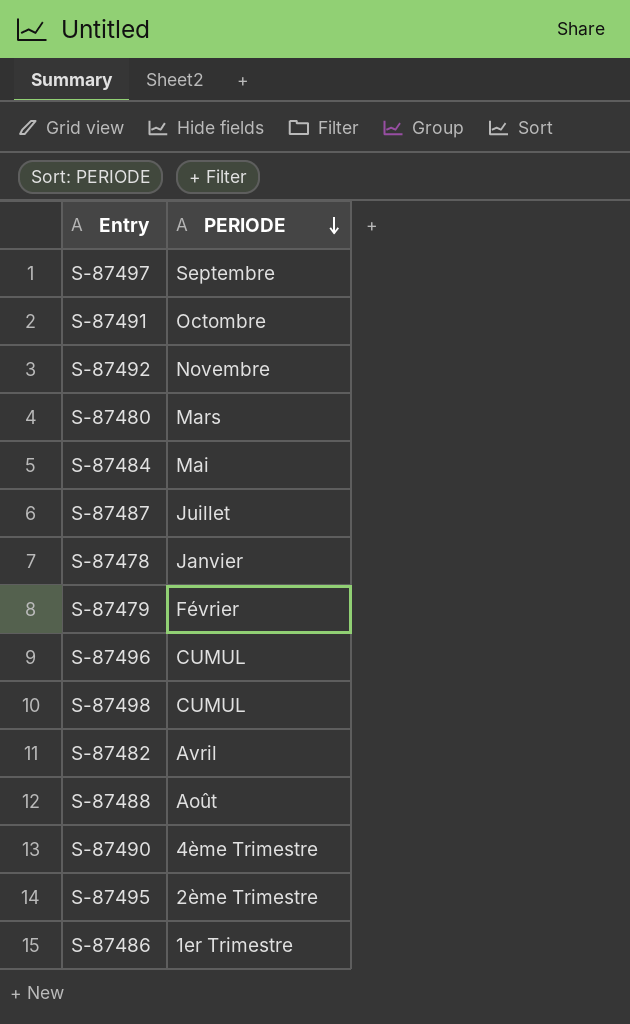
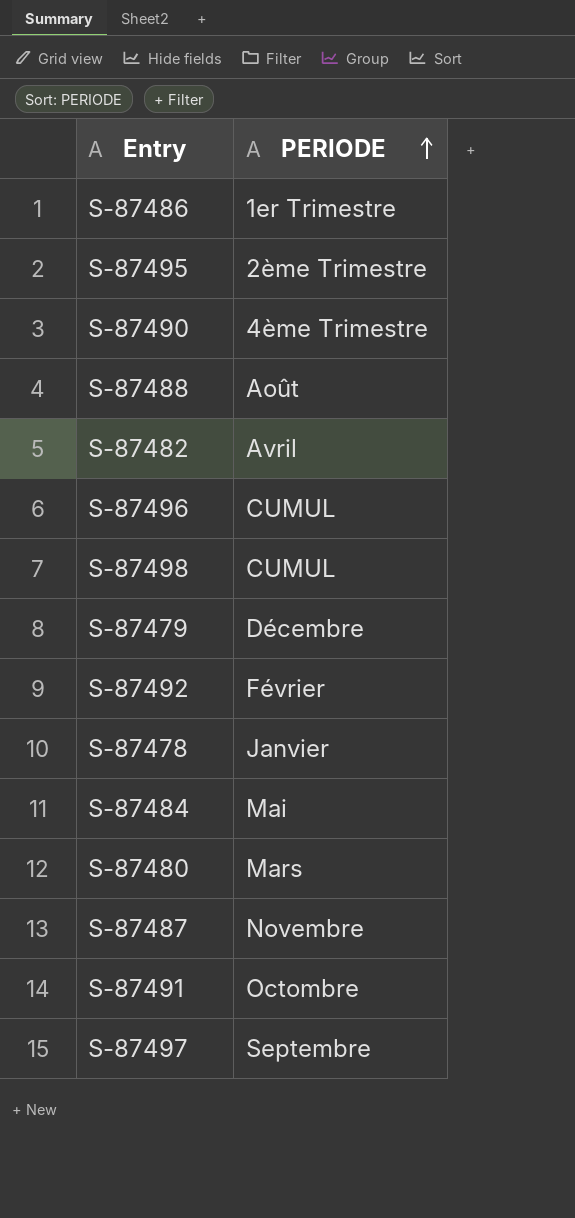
row order: PERIODE descending -> PERIODE ascending
S-87479 | PERIODE: Février -> Décembre
S-87492 | PERIODE: Novembre -> Février
S-87487 | PERIODE: Juillet -> Novembre

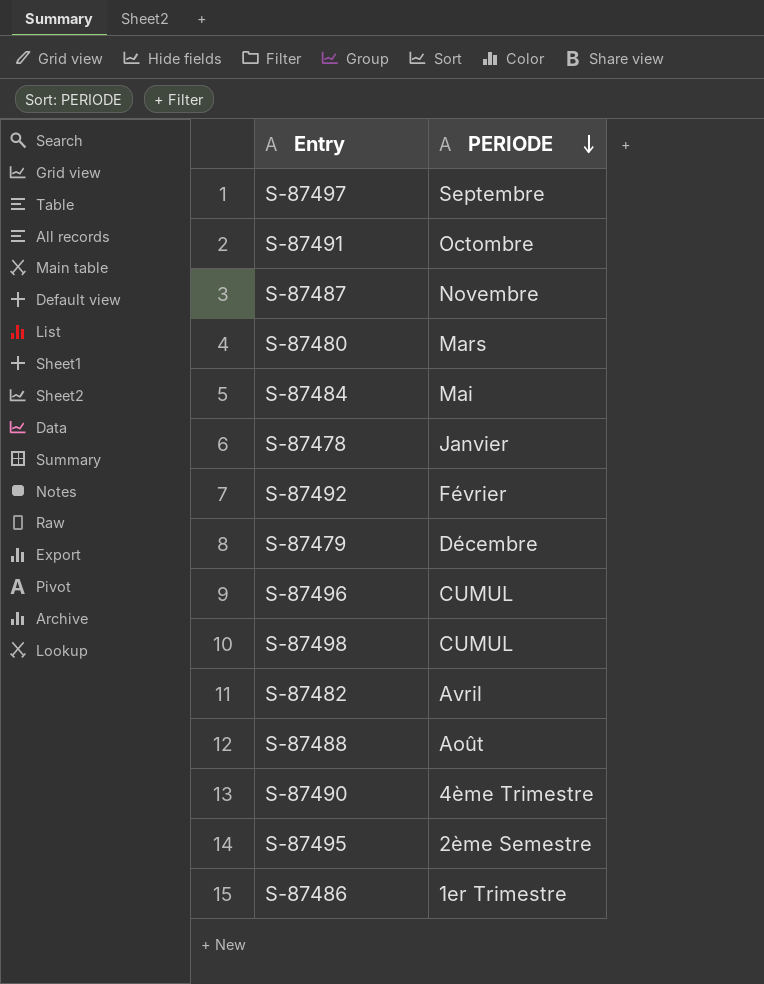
row order: PERIODE ascending -> PERIODE descending
S-87495 | PERIODE: 2ème Trimestre -> 2ème Semestre

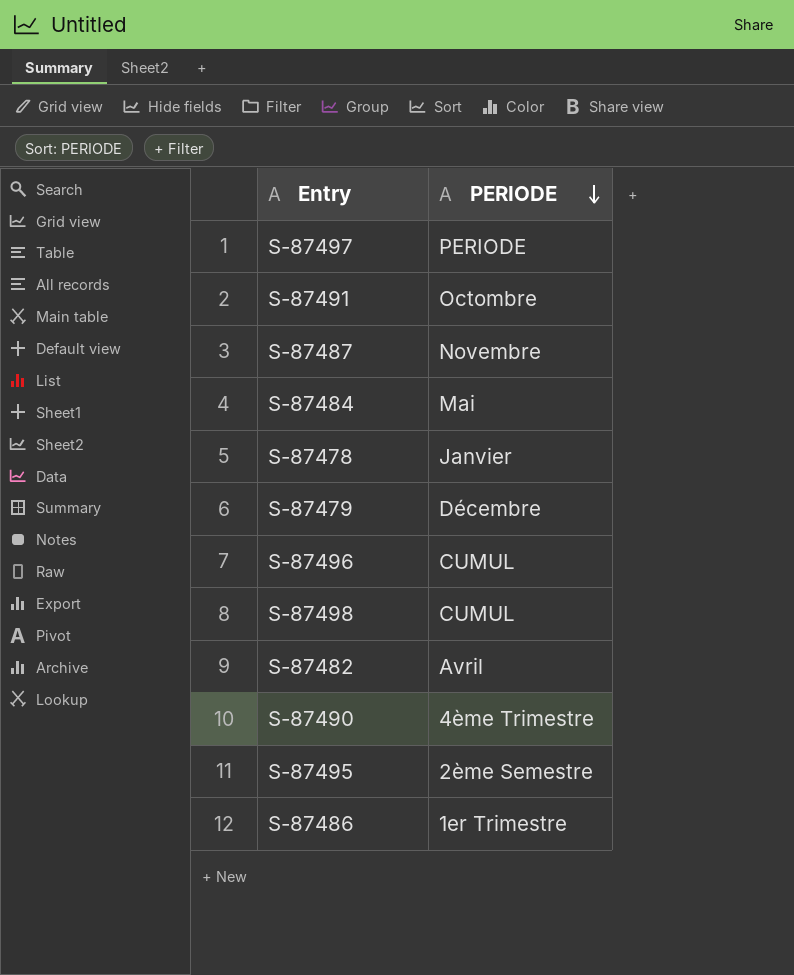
row S-87480: Mars -> none
row S-87492: Février -> none
row S-87488: Août -> none
S-87497 | PERIODE: Septembre -> PERIODE

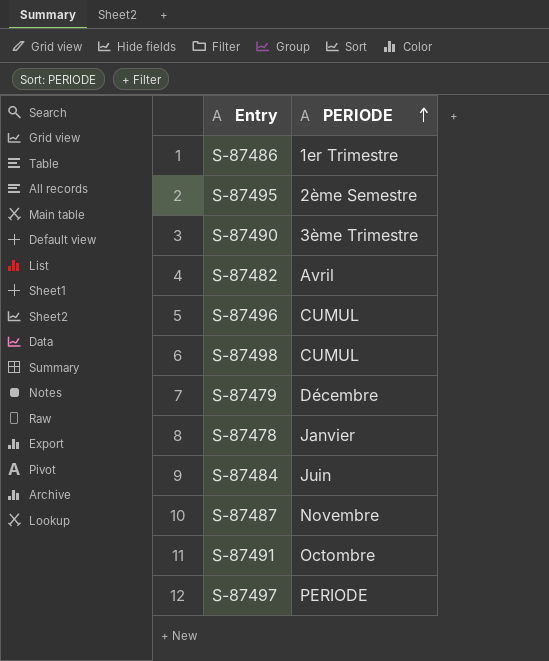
row order: PERIODE descending -> PERIODE ascending
S-87490 | PERIODE: 4ème Trimestre -> 3ème Trimestre
S-87484 | PERIODE: Mai -> Juin

